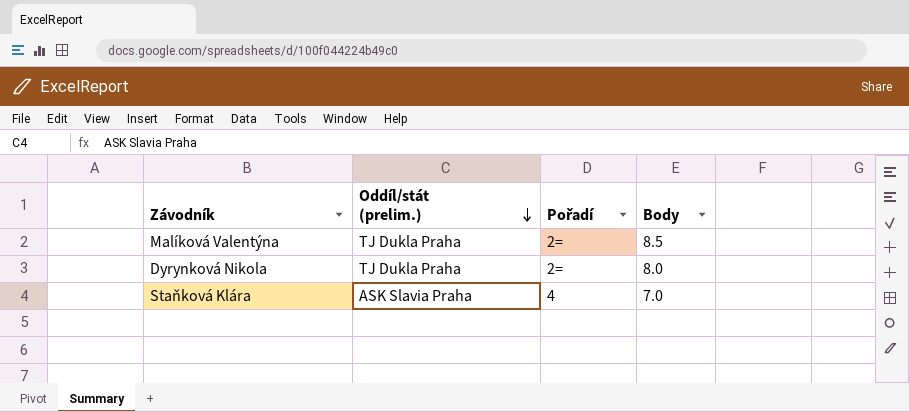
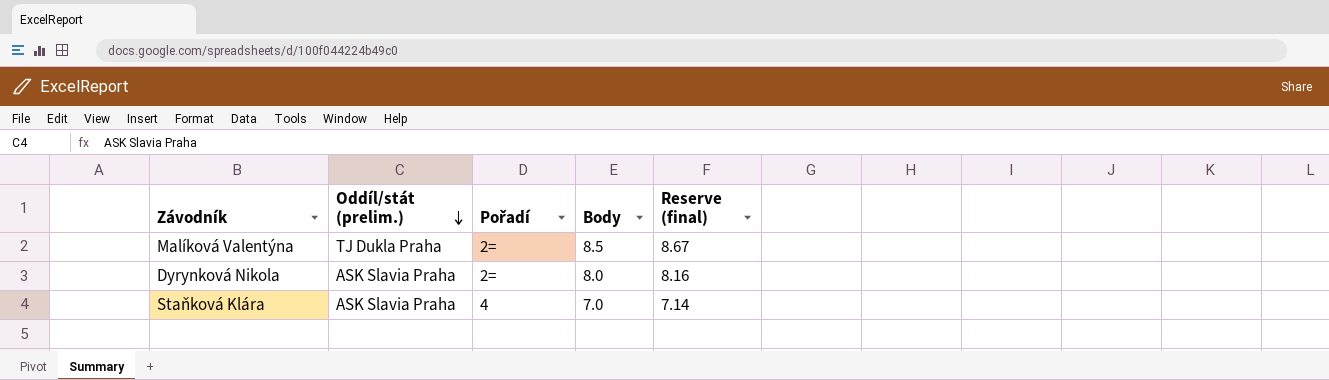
column Reserve (final) | formula: none -> [Body] * 1.02
Dyrynková Nikola | Oddíl/stát (prelim.): TJ Dukla Praha -> ASK Slavia Praha

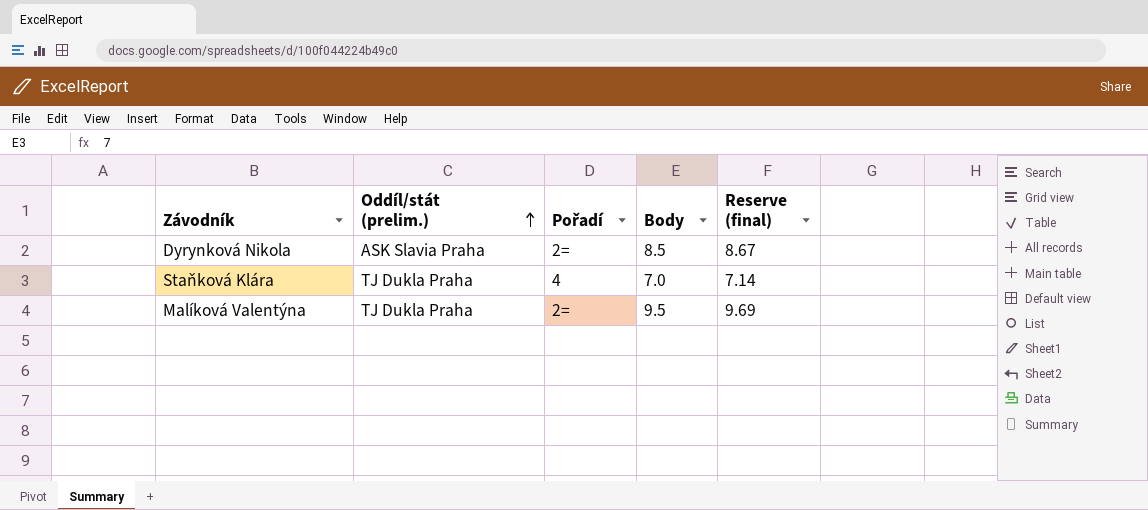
row order: Oddíl/stát (prelim.) descending -> Oddíl/stát (prelim.) ascending
Dyrynková Nikola | Body: 8.0 -> 8.5
Dyrynková Nikola | Reserve (final): 8.16 -> 8.67
Staňková Klára | Oddíl/stát (prelim.): ASK Slavia Praha -> TJ Dukla Praha
Malíková Valentýna | Body: 8.5 -> 9.5
Malíková Valentýna | Reserve (final): 8.67 -> 9.69

